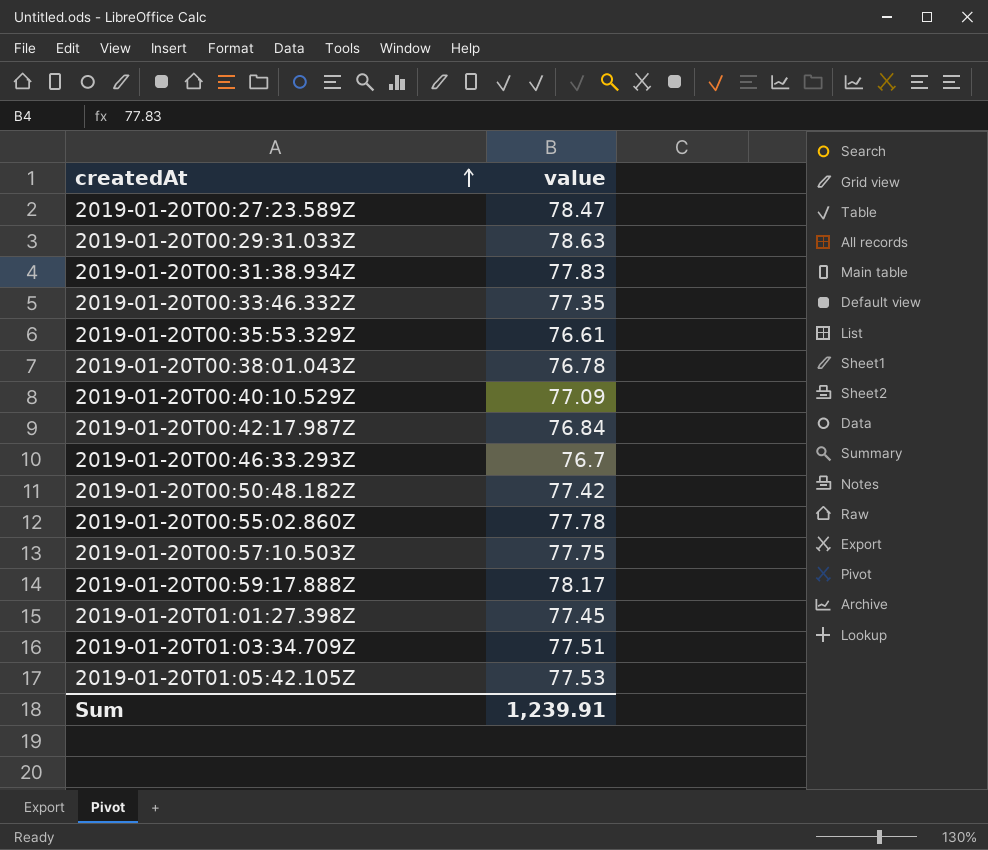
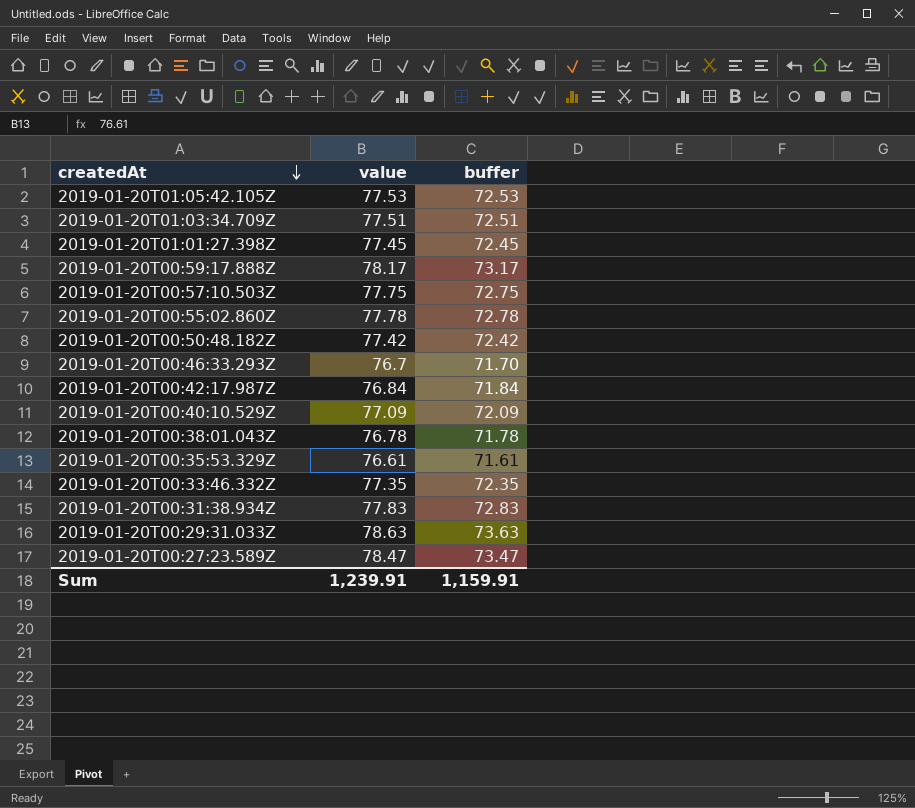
row order: createdAt ascending -> createdAt descending
column buffer | formula: none -> [value] - 5

